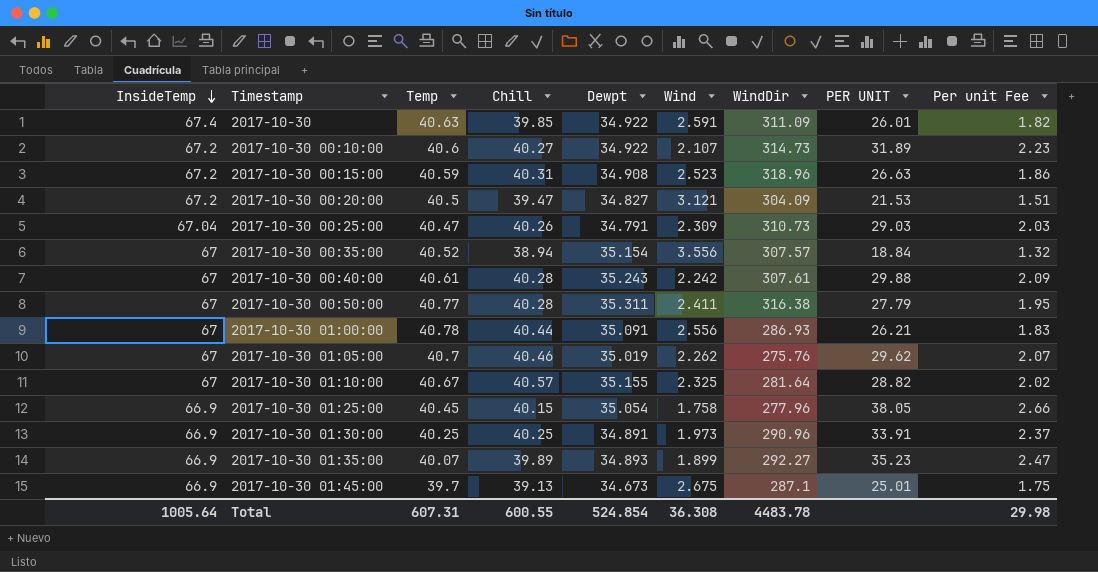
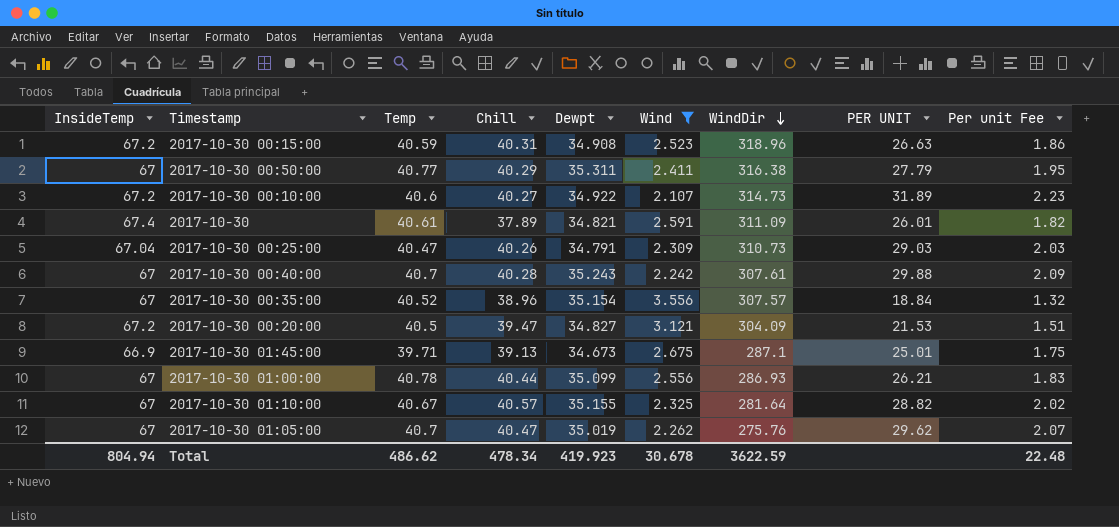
filter: none -> Wind >= 2.107
row order: InsideTemp descending -> WindDir descending
2017-10-30 00:50:00 | Chill: 40.28 -> 40.29
2017-10-30 | Temp: 40.63 -> 40.61
2017-10-30 | Chill: 39.85 -> 37.89
2017-10-30 | Dewpt: 34.922 -> 34.821
2017-10-30 00:40:00 | Temp: 40.61 -> 40.7
2017-10-30 00:35:00 | Chill: 38.94 -> 38.96
2017-10-30 01:45:00 | Temp: 39.7 -> 39.71
2017-10-30 01:00:00 | Dewpt: 35.091 -> 35.099
2017-10-30 01:05:00 | Chill: 40.46 -> 40.47
Total | InsideTemp: 1005.64 -> 804.94
Total | Temp: 607.31 -> 486.62
Total | Chill: 600.55 -> 478.34
Total | Dewpt: 524.854 -> 419.923
Total | Wind: 36.308 -> 30.678
Total | WindDir: 4483.78 -> 3622.59
Total | Per unit Fee: 29.98 -> 22.48

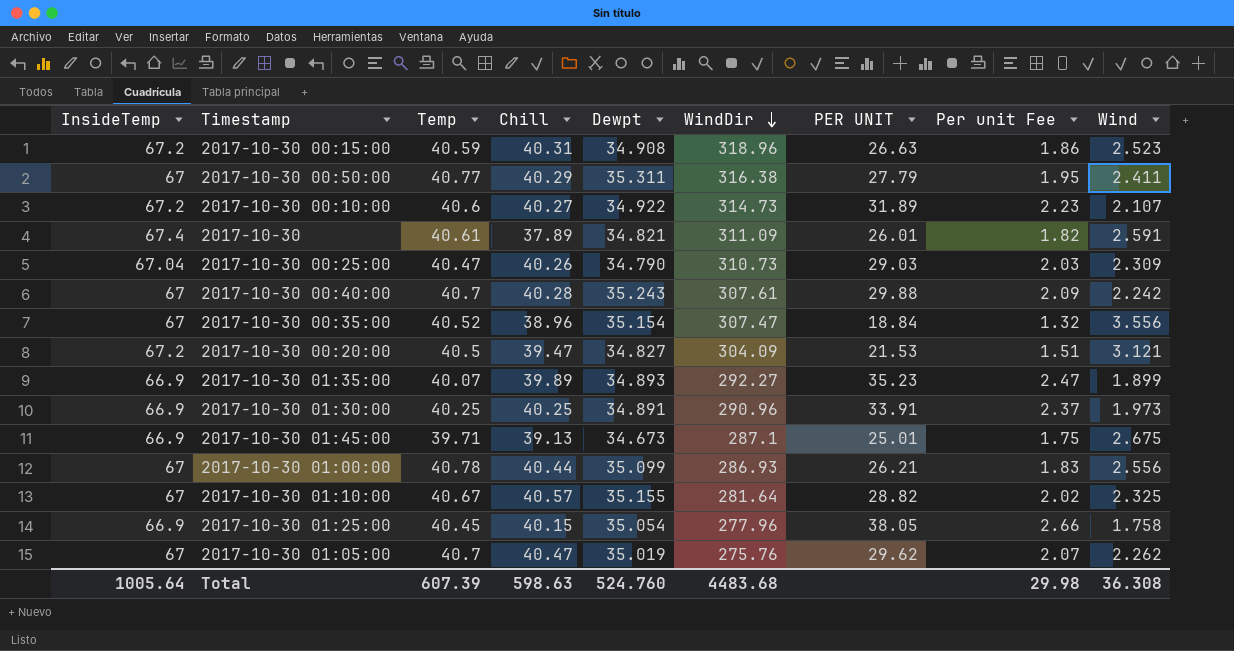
filter: Wind >= 2.107 -> none
column Wind | position: 6 -> 9
2017-10-30 00:25:00 | Dewpt: 34.791 -> 34.790
2017-10-30 00:35:00 | WindDir: 307.57 -> 307.47
Total | InsideTemp: 804.94 -> 1005.64
Total | Temp: 486.62 -> 607.39
Total | Chill: 478.34 -> 598.63
Total | Dewpt: 419.923 -> 524.760
Total | WindDir: 3622.59 -> 4483.68
Total | Per unit Fee: 22.48 -> 29.98
Total | Wind: 30.678 -> 36.308

